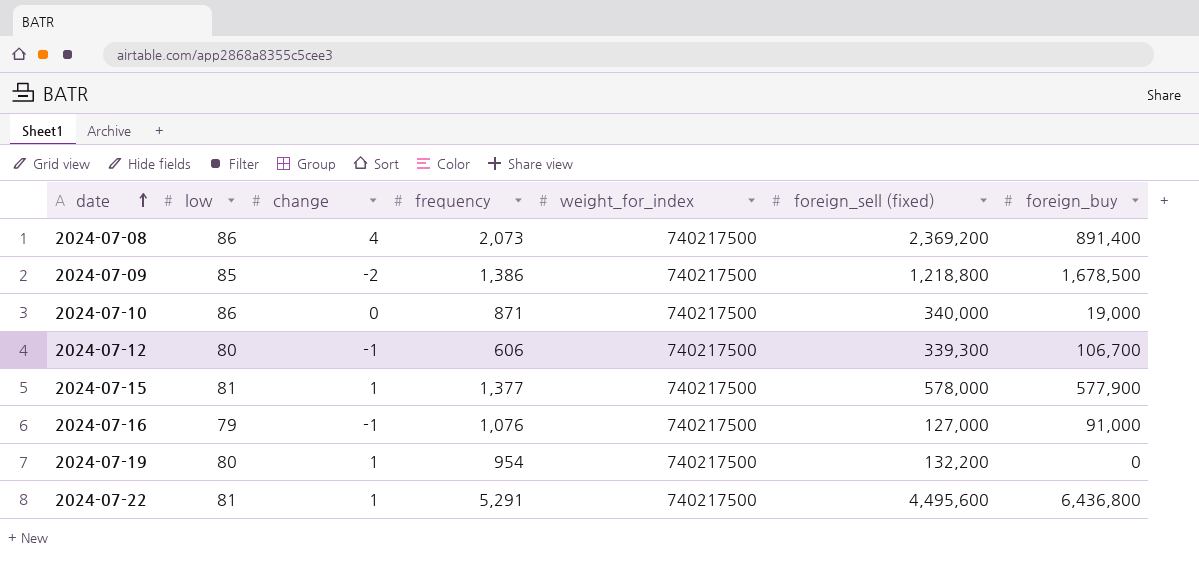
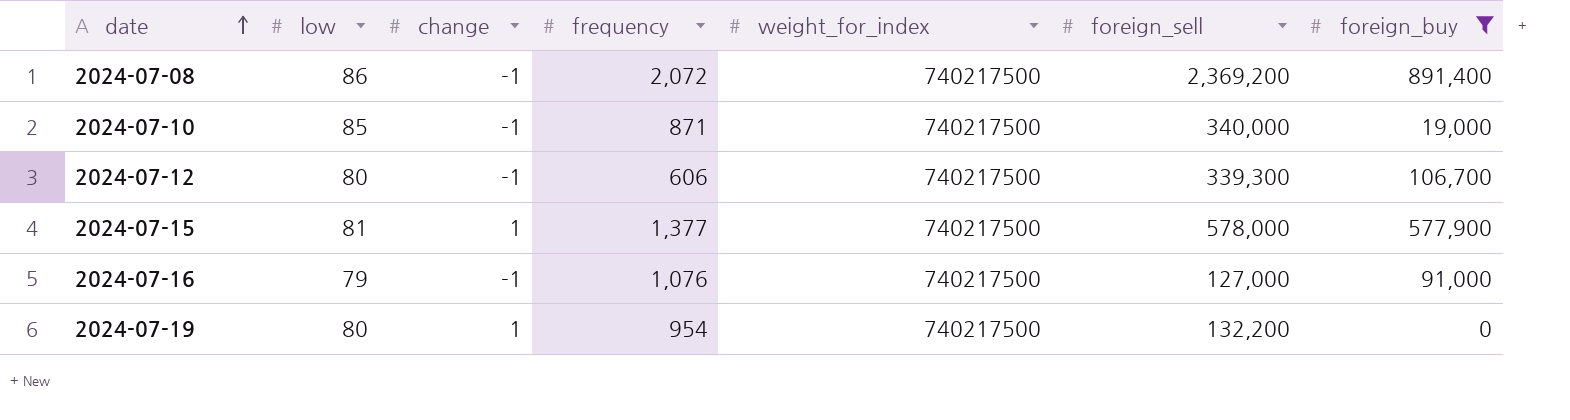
filter: none -> foreign_buy <= 891,400
column name: foreign_sell (fixed) -> foreign_sell
2024-07-08 | change: 4 -> -1
2024-07-08 | frequency: 2,073 -> 2,072
2024-07-10 | low: 86 -> 85
2024-07-10 | change: 0 -> -1

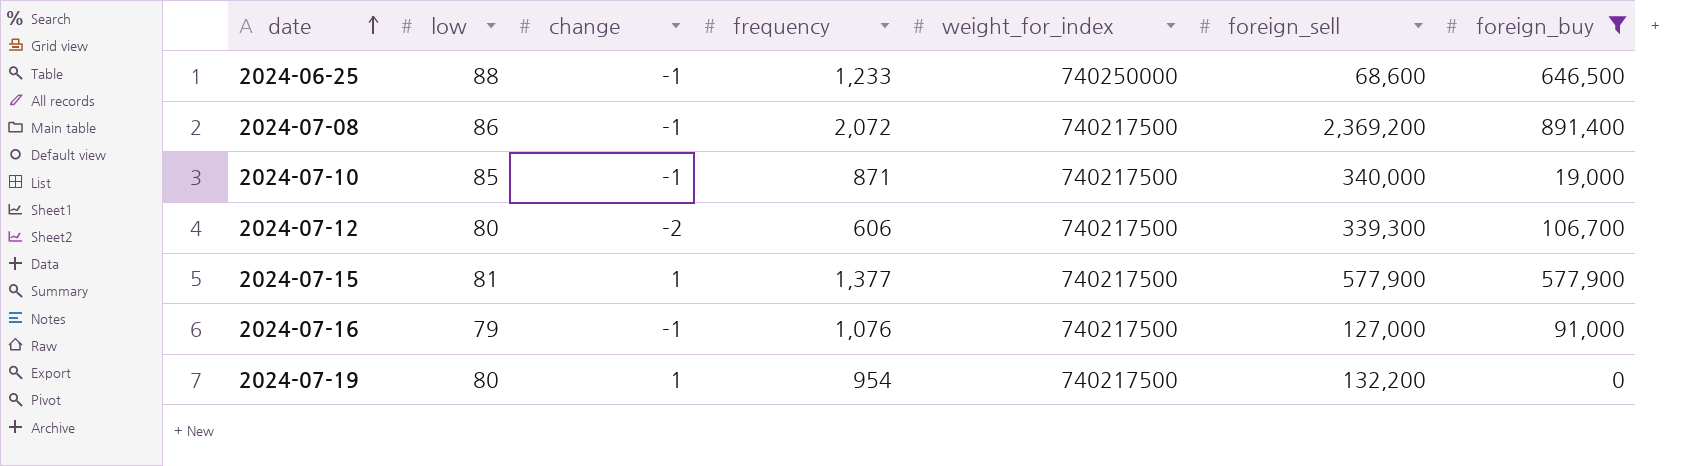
row 2024-06-25: none -> 88 | -1 | 1,233 | 740250000 | 68,600 | 646,500
2024-07-12 | change: -1 -> -2
2024-07-15 | foreign_sell: 578,000 -> 577,900

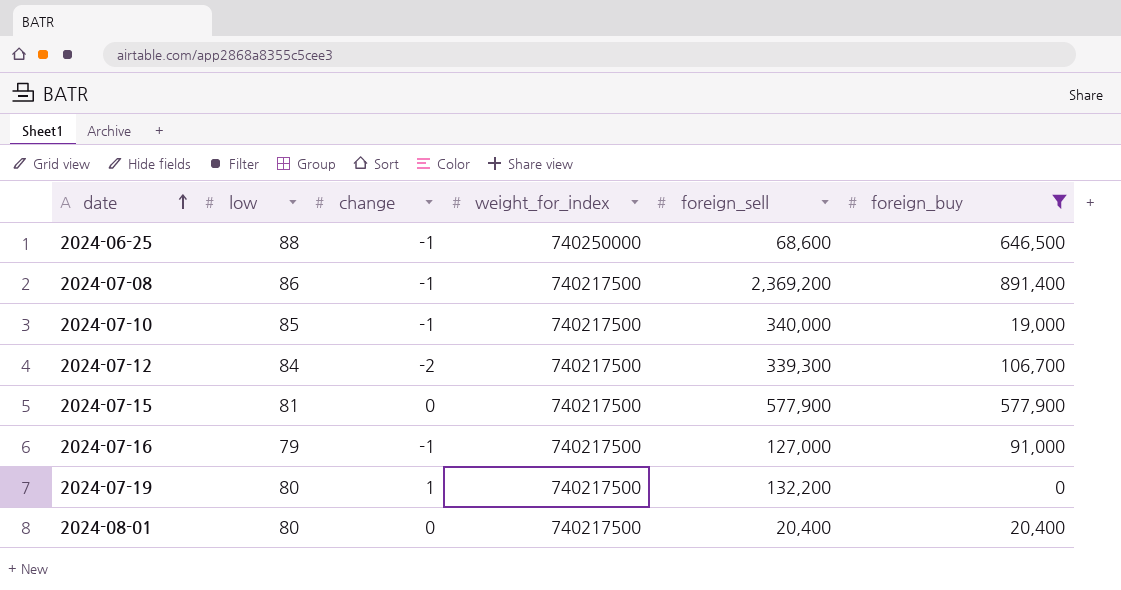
column frequency | position: 4 -> none
2024-07-12 | low: 80 -> 84
2024-07-15 | change: 1 -> 0
row 2024-08-01: none -> 80 | 0 | 740217500 | 20,400 | 20,400

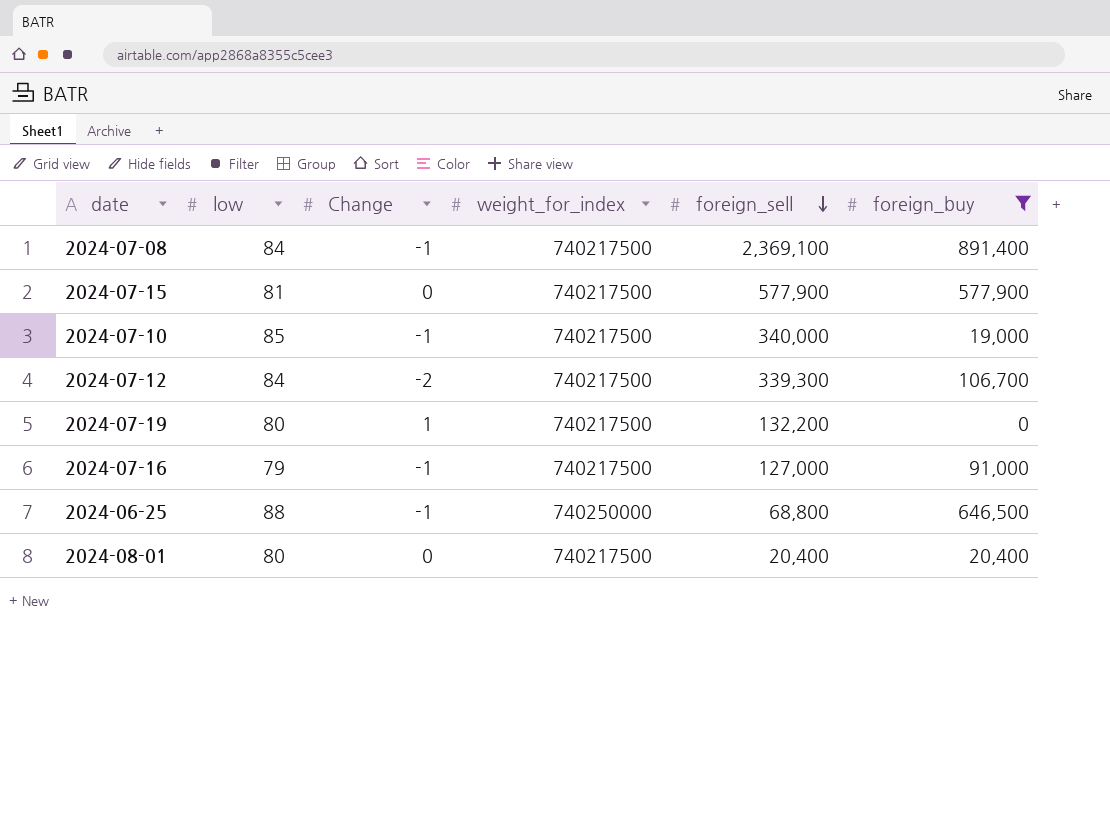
row order: date ascending -> foreign_sell descending
column name: change -> Change
2024-07-08 | low: 86 -> 84
2024-07-08 | foreign_sell: 2,369,200 -> 2,369,100
2024-06-25 | foreign_sell: 68,600 -> 68,800

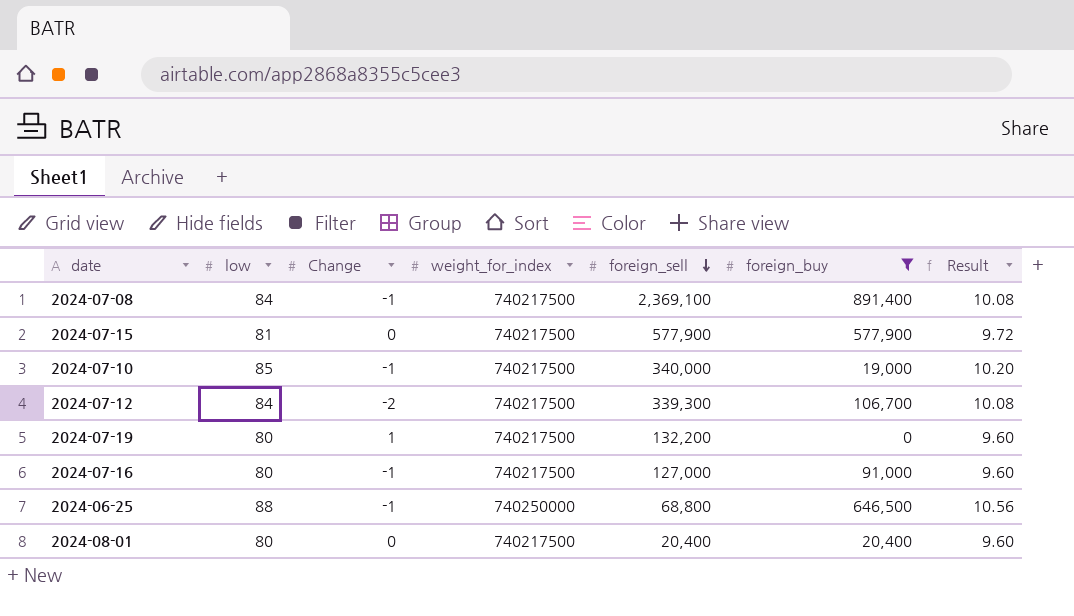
column Result | formula: none -> [low] * 0.12
2024-07-16 | low: 79 -> 80

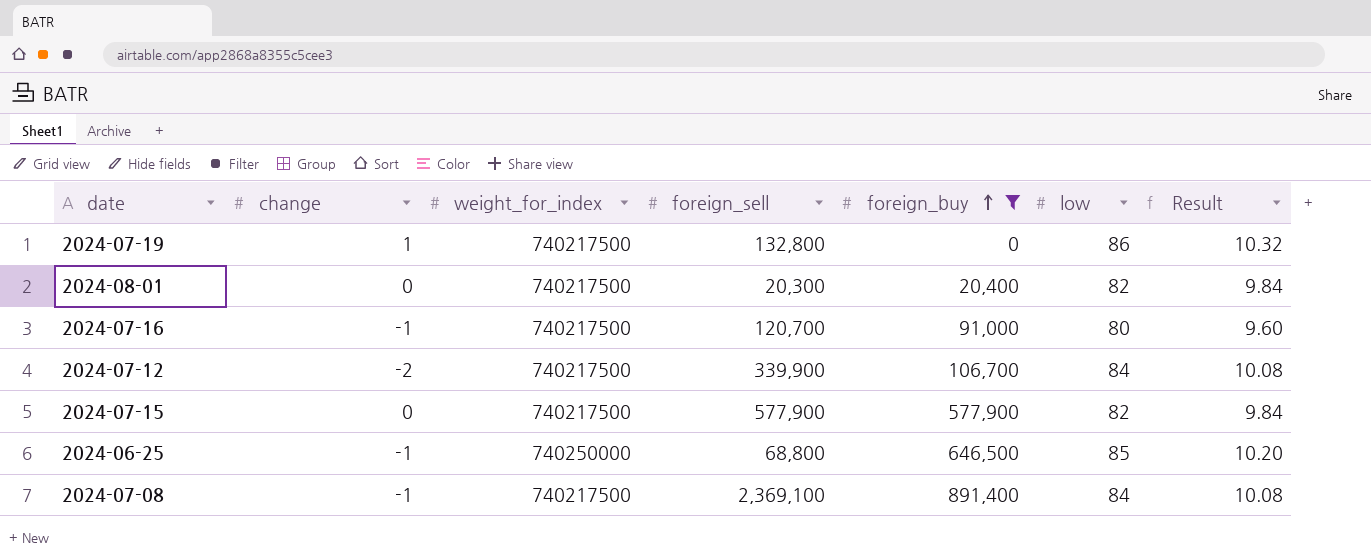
row order: foreign_sell descending -> foreign_buy ascending
column name: Change -> change
column low | position: 2 -> 6
row 2024-07-10: 85 | -1 | 740217500 | 340,000 | 19,000 | 10.20 -> none
2024-07-19 | foreign_sell: 132,200 -> 132,800
2024-07-19 | low: 80 -> 86
2024-07-19 | Result: 9.60 -> 10.32
2024-08-01 | foreign_sell: 20,400 -> 20,300
2024-08-01 | low: 80 -> 82
2024-08-01 | Result: 9.60 -> 9.84
2024-07-16 | foreign_sell: 127,000 -> 120,700
2024-07-12 | foreign_sell: 339,300 -> 339,900
2024-07-15 | low: 81 -> 82
2024-07-15 | Result: 9.72 -> 9.84
2024-06-25 | low: 88 -> 85
2024-06-25 | Result: 10.56 -> 10.20

